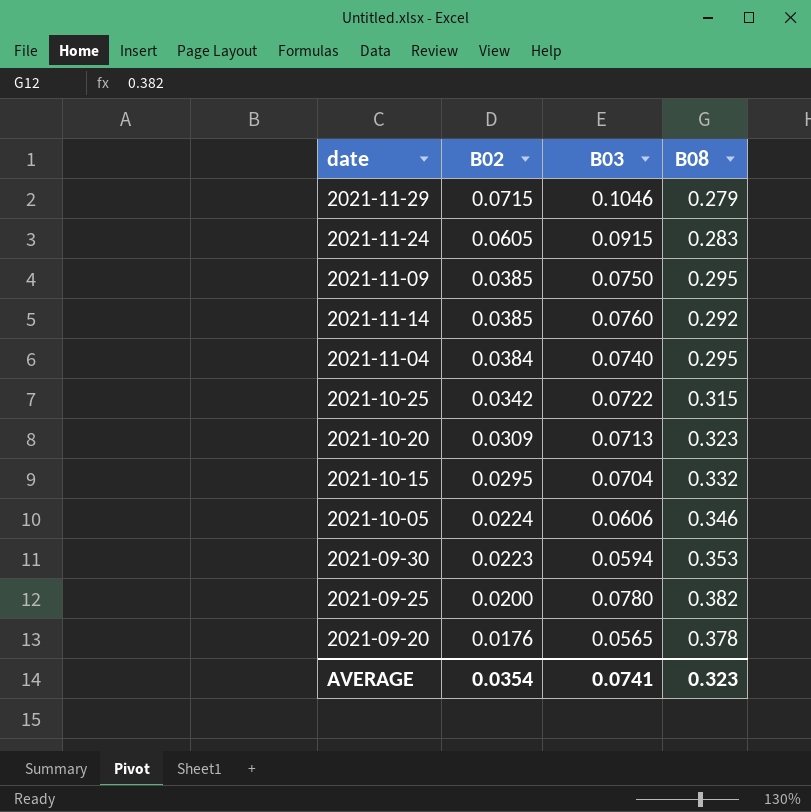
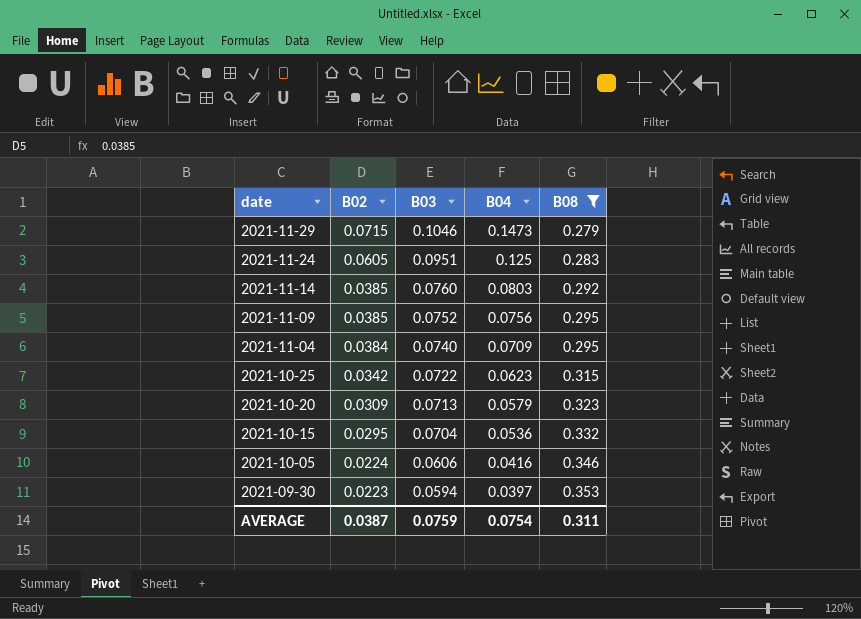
filter: none -> B08 <= 0.353
row order: B02 descending -> date descending
column B04 | position: none -> 4
2021-11-24 | B03: 0.0915 -> 0.0951
2021-11-09 | B03: 0.0750 -> 0.0752
AVERAGE | B02: 0.0354 -> 0.0387
AVERAGE | B03: 0.0741 -> 0.0759
AVERAGE | B08: 0.323 -> 0.311

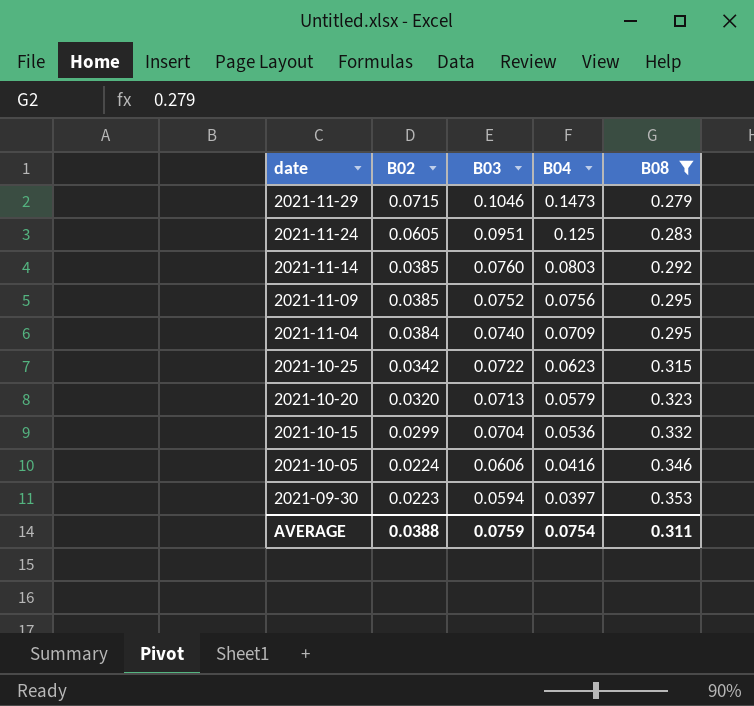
2021-10-20 | B02: 0.0309 -> 0.0320
2021-10-15 | B02: 0.0295 -> 0.0299
AVERAGE | B02: 0.0387 -> 0.0388

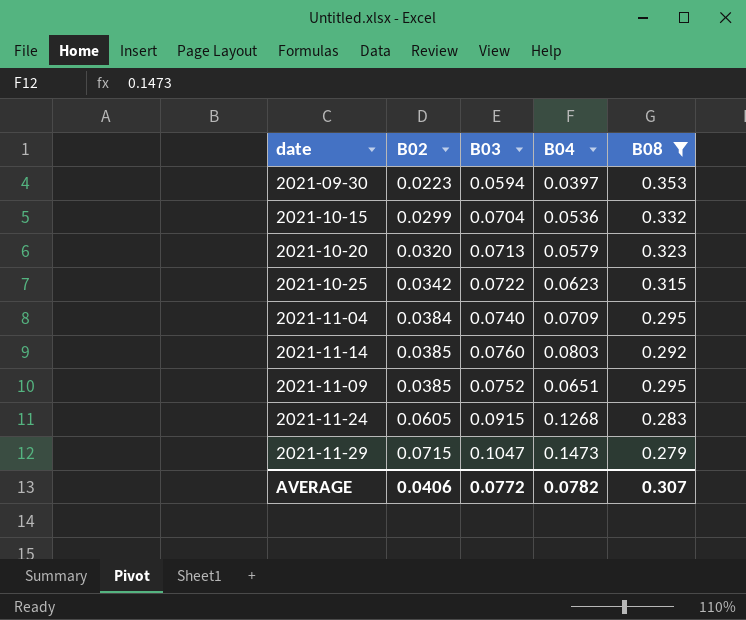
row order: date descending -> B02 ascending
row 2021-10-05: 0.0224 | 0.0606 | 0.0416 | 0.346 -> none
2021-11-09 | B04: 0.0756 -> 0.0651
2021-11-24 | B03: 0.0951 -> 0.0915
2021-11-24 | B04: 0.125 -> 0.1268
2021-11-29 | B03: 0.1046 -> 0.1047
AVERAGE | B02: 0.0388 -> 0.0406
AVERAGE | B03: 0.0759 -> 0.0772
AVERAGE | B04: 0.0754 -> 0.0782
AVERAGE | B08: 0.311 -> 0.307

